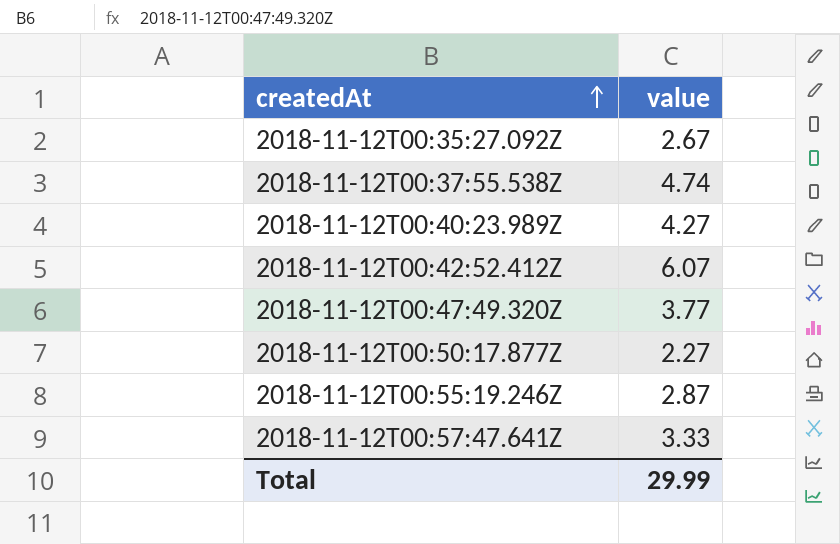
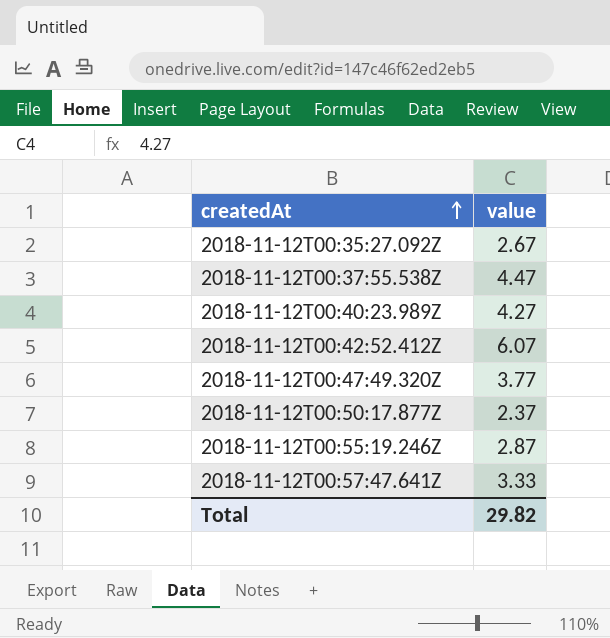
2018-11-12T00:37:55.538Z | value: 4.74 -> 4.47
2018-11-12T00:50:17.877Z | value: 2.27 -> 2.37
Total | value: 29.99 -> 29.82

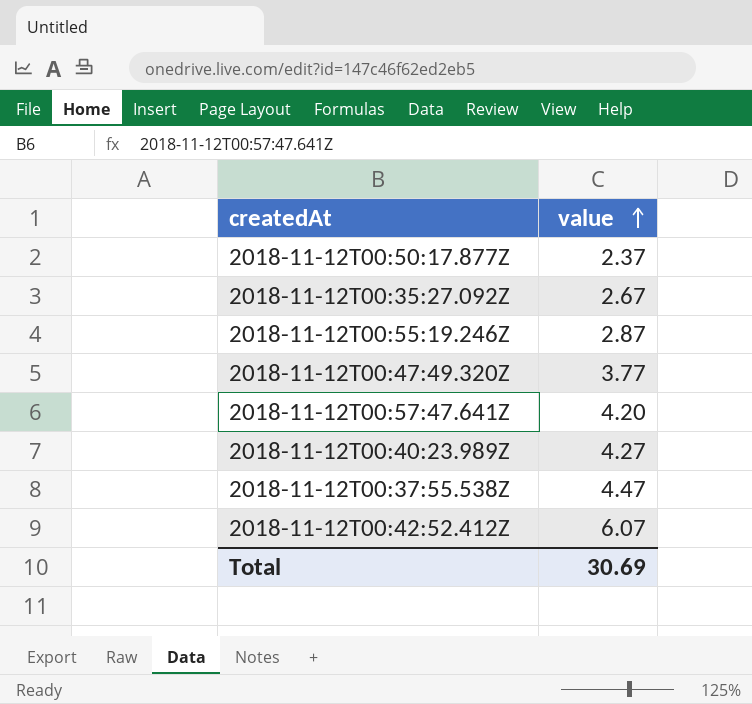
row order: createdAt ascending -> value ascending
2018-11-12T00:57:47.641Z | value: 3.33 -> 4.20
Total | value: 29.82 -> 30.69

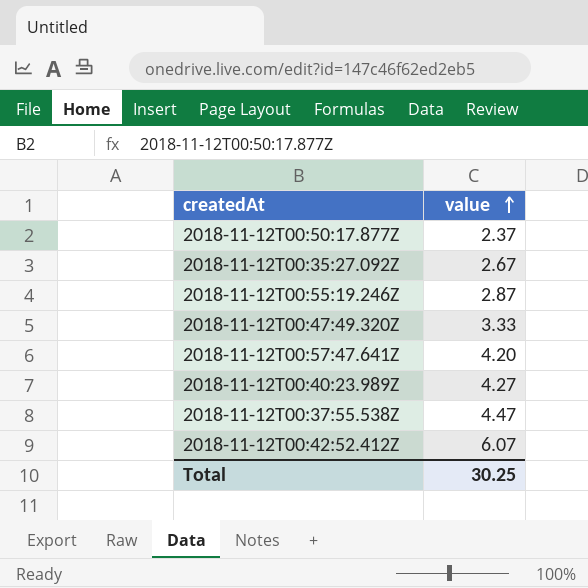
2018-11-12T00:47:49.320Z | value: 3.77 -> 3.33
Total | value: 30.69 -> 30.25

